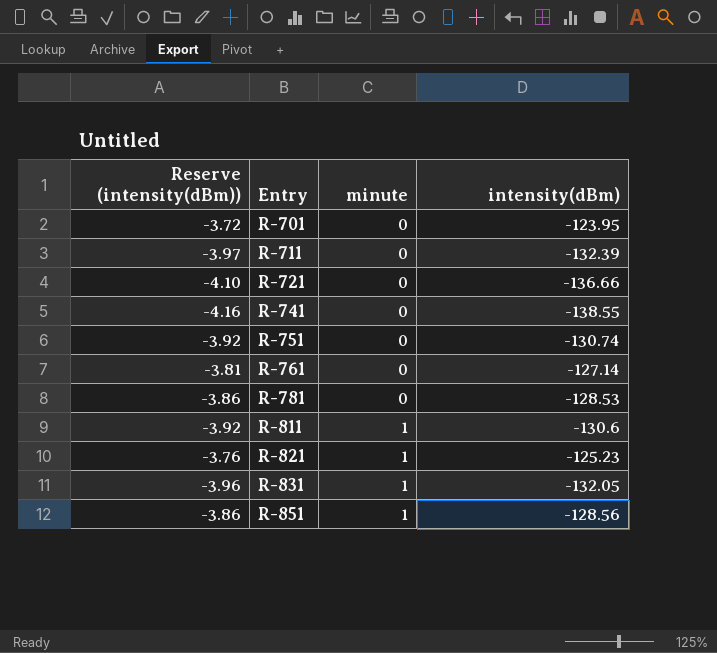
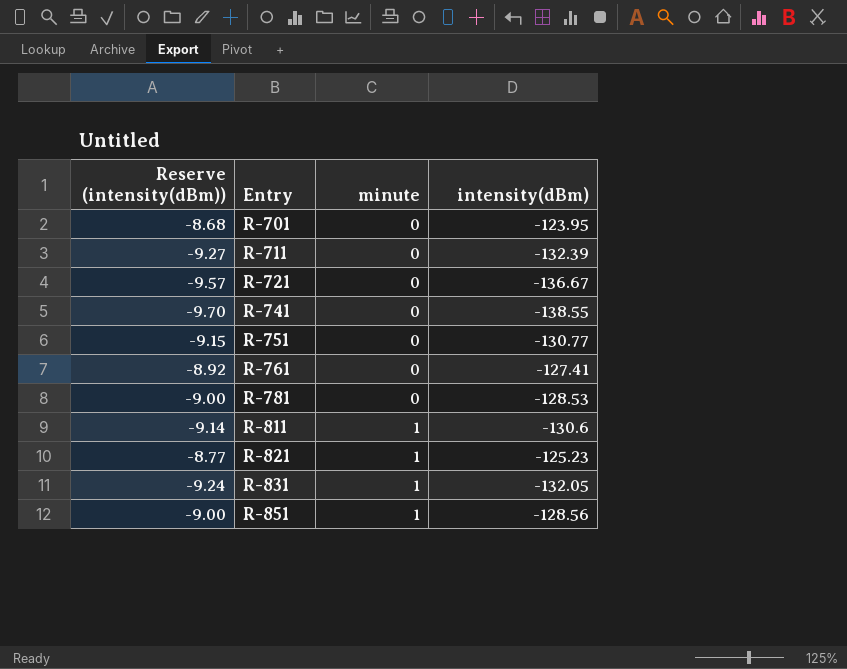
column Reserve (intensity(dBm)) | formula: [intensity(dBm)] * 0.03 -> [intensity(dBm)] * 0.07
R-721 | intensity(dBm): -136.66 -> -136.67
R-751 | intensity(dBm): -130.74 -> -130.77
R-761 | intensity(dBm): -127.14 -> -127.41

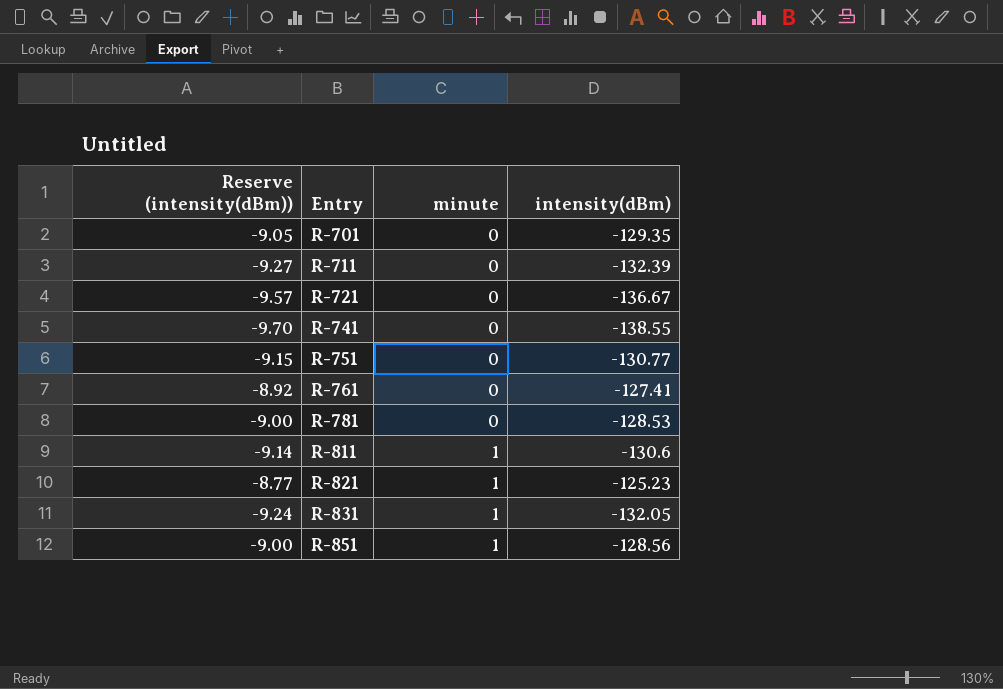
R-701 | Reserve (intensity(dBm)): -8.68 -> -9.05
R-701 | intensity(dBm): -123.95 -> -129.35

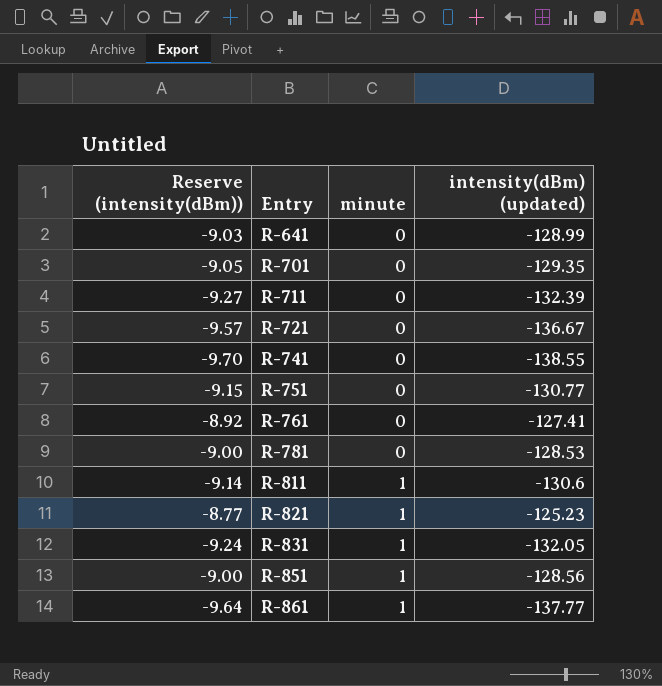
column name: intensity(dBm) -> intensity(dBm) (updated)
row R-641: none -> -9.03 | 0 | -128.99
row R-861: none -> -9.64 | 1 | -137.77

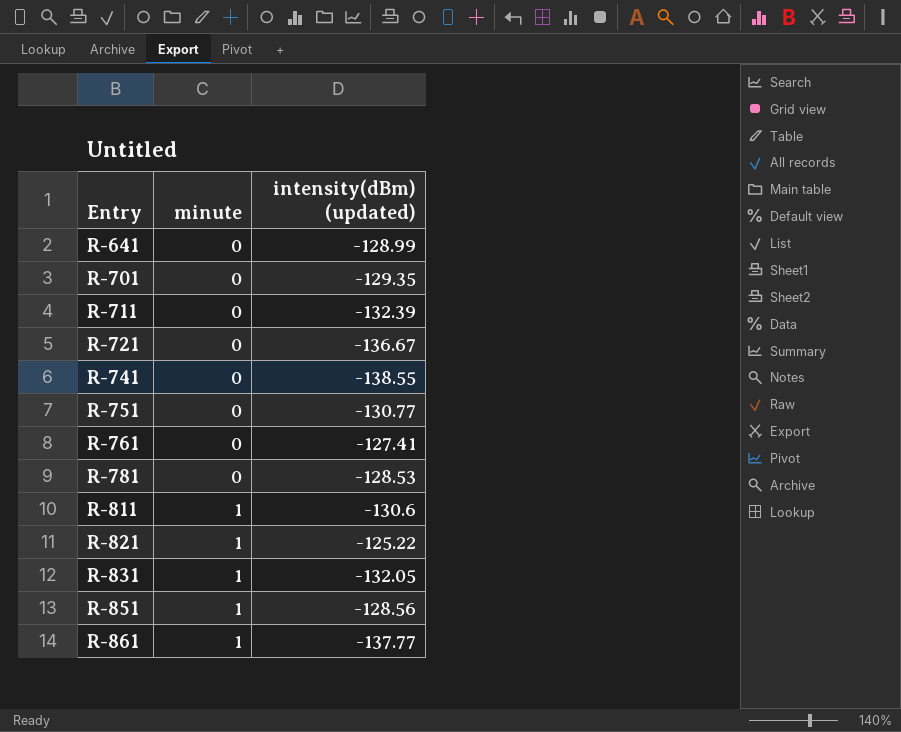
column Reserve (intensity(dBm)) | formula: [intensity(dBm) (updated)] * 0.07 -> none
R-821 | intensity(dBm) (updated): -125.23 -> -125.22

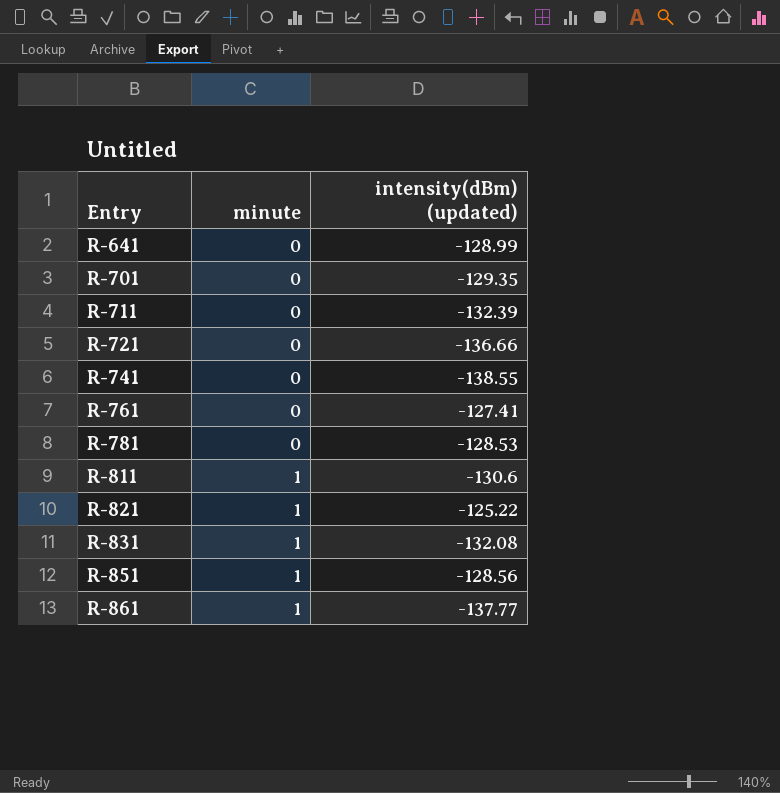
row R-751: 0 | -130.77 -> none
R-721 | intensity(dBm) (updated): -136.67 -> -136.66
R-831 | intensity(dBm) (updated): -132.05 -> -132.08

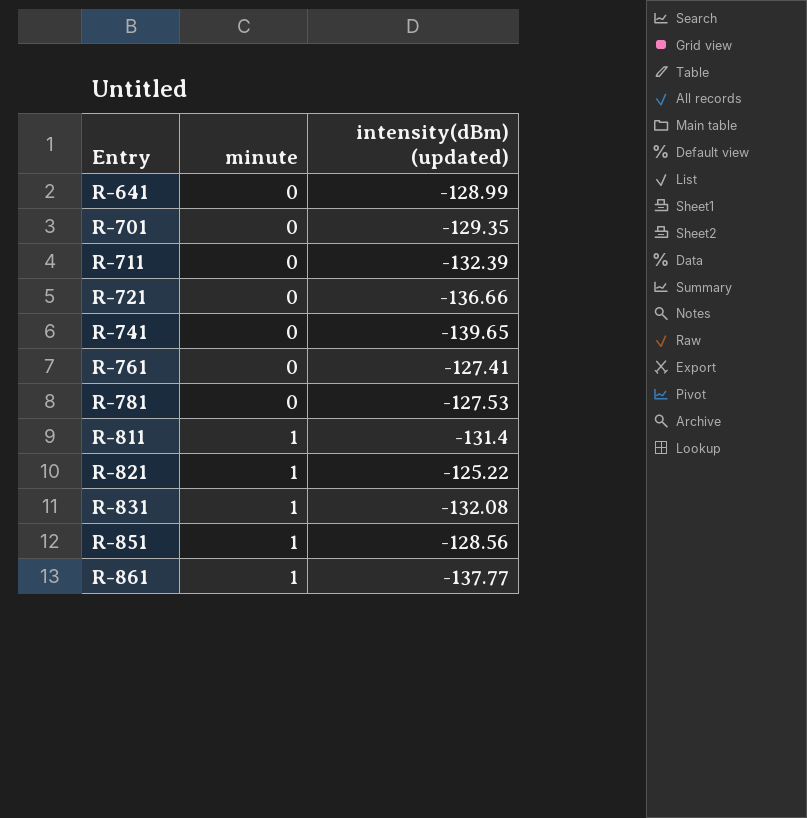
R-741 | intensity(dBm) (updated): -138.55 -> -139.65
R-781 | intensity(dBm) (updated): -128.53 -> -127.53
R-811 | intensity(dBm) (updated): -130.6 -> -131.4

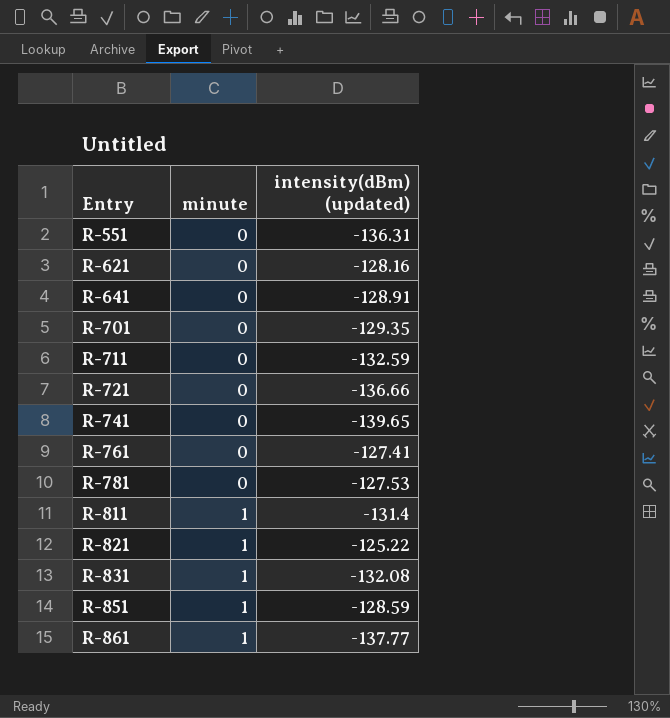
row R-551: none -> 0 | -136.31
row R-621: none -> 0 | -128.16
R-641 | intensity(dBm) (updated): -128.99 -> -128.91
R-711 | intensity(dBm) (updated): -132.39 -> -132.59
R-851 | intensity(dBm) (updated): -128.56 -> -128.59

